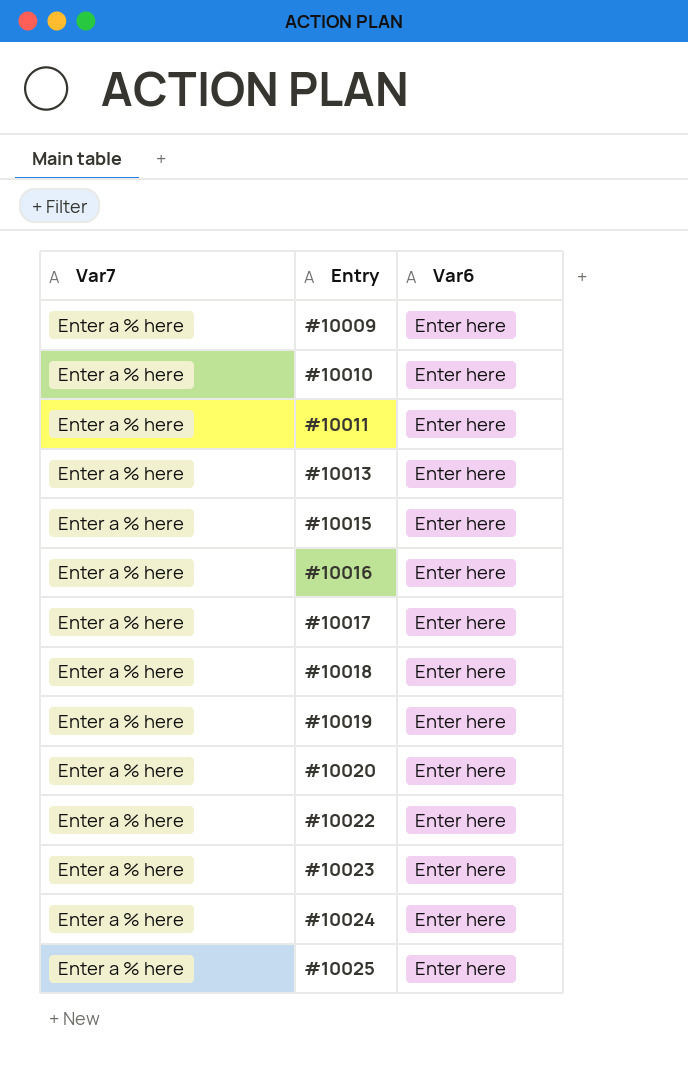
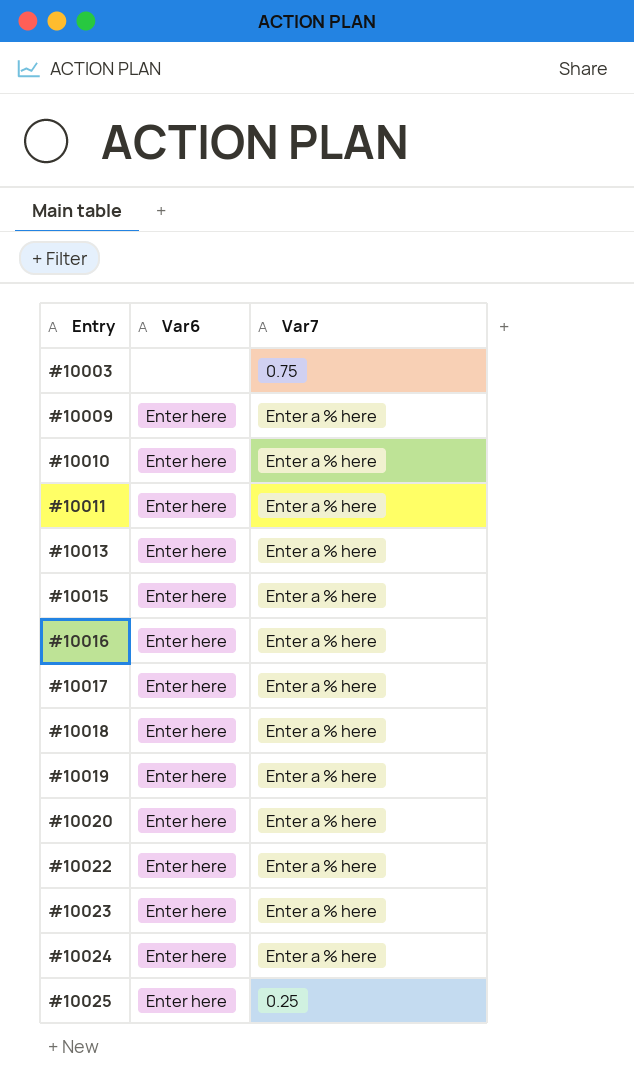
column Var7 | position: 1 -> 3
row #10003: none -> none | 0.75
#10025 | Var7: Enter a % here -> 0.25

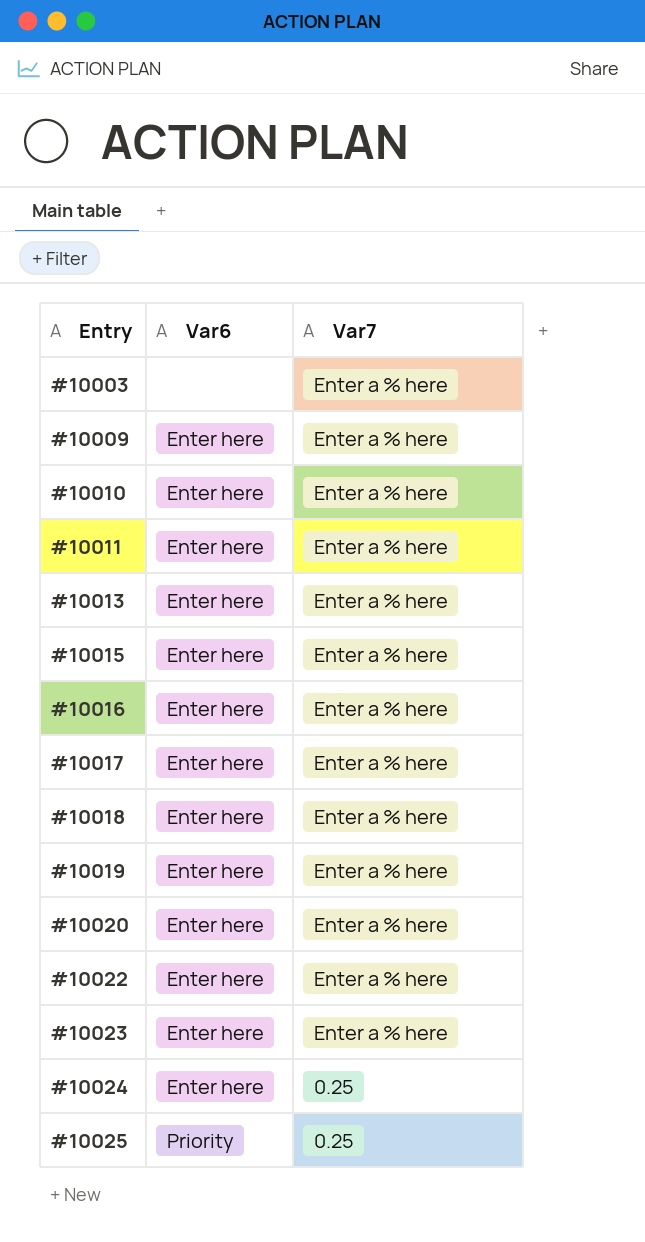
#10003 | Var7: 0.75 -> Enter a % here
#10024 | Var7: Enter a % here -> 0.25
#10025 | Var6: Enter here -> Priority

